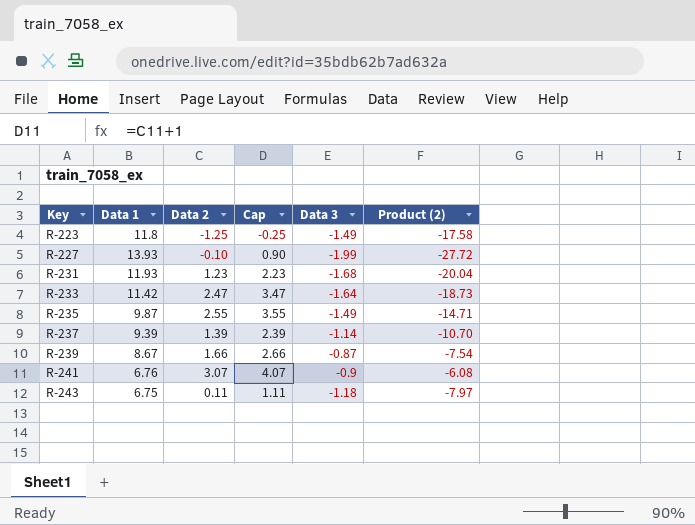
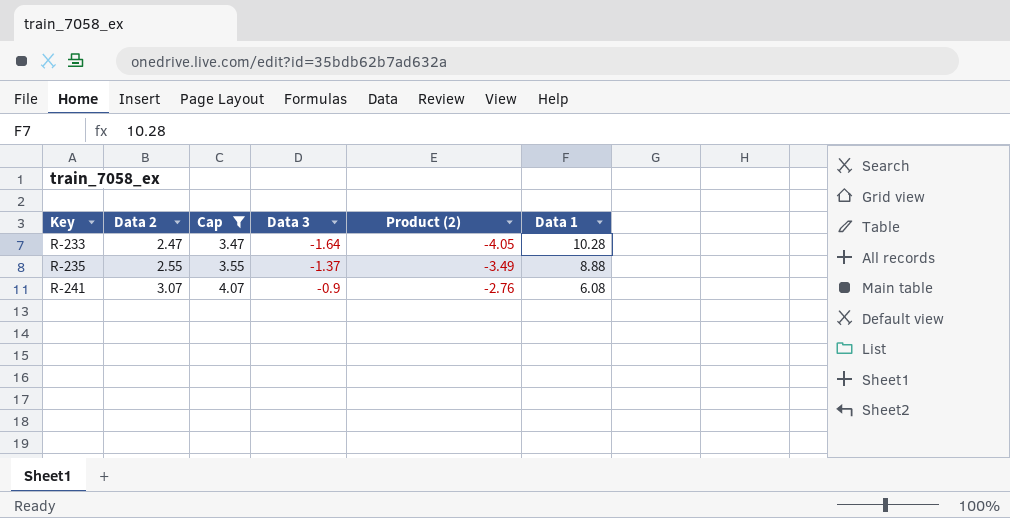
filter: none -> Cap >= 3.47
column Product (2) | formula: [Data 1] * [Data 3] -> [Data 2] * [Data 3]
column Data 1 | position: 2 -> 6
R-233 | Data 1: 11.42 -> 10.28
R-235 | Data 3: -1.49 -> -1.37
R-235 | Data 1: 9.87 -> 8.88
R-241 | Data 1: 6.76 -> 6.08

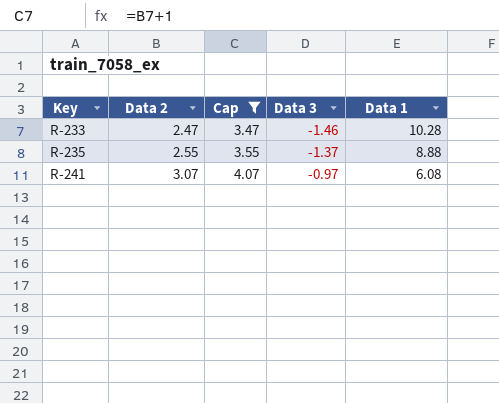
column Product (2) | formula: [Data 2] * [Data 3] -> none
R-233 | Data 3: -1.64 -> -1.46
R-241 | Data 3: -0.9 -> -0.97

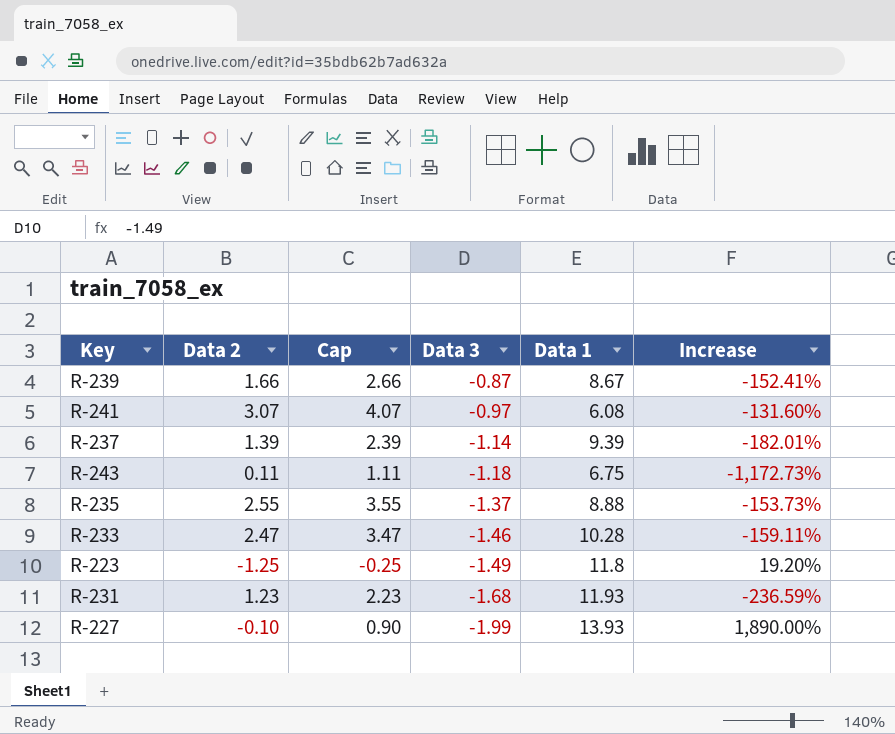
filter: Cap >= 3.47 -> none
row order: Key ascending -> Data 3 descending
column Increase | formula: none -> ([Data 3] - [Data 2]) / [Data 2]

